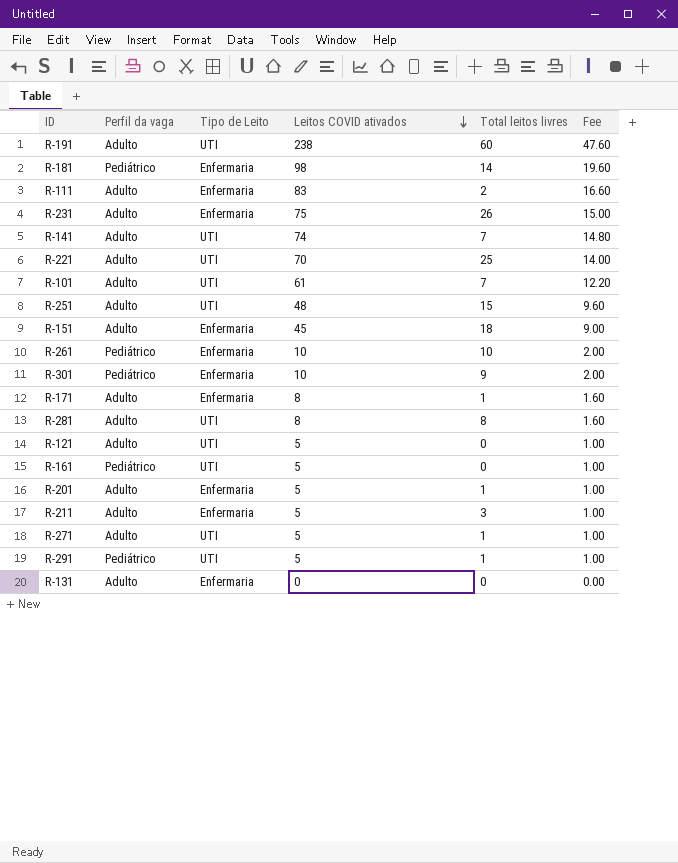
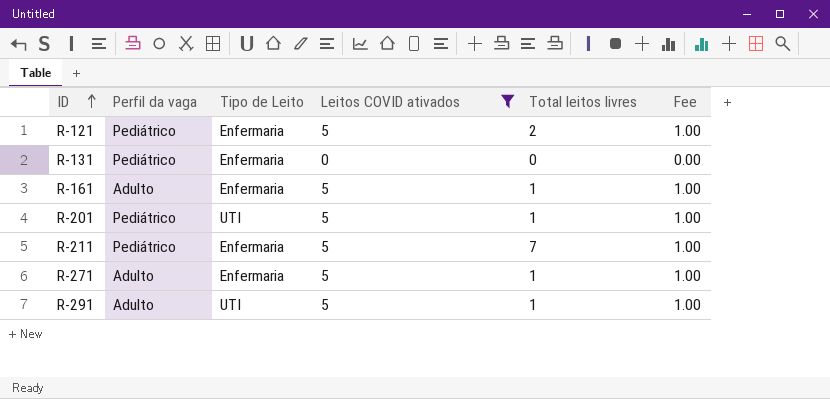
filter: none -> Leitos COVID ativados <= 5
row order: Leitos COVID ativados descending -> ID ascending
R-121 | Perfil da vaga: Adulto -> Pediátrico
R-121 | Tipo de Leito: UTI -> Enfermaria
R-121 | Total leitos livres: 0 -> 2
R-131 | Perfil da vaga: Adulto -> Pediátrico
R-161 | Perfil da vaga: Pediátrico -> Adulto
R-161 | Tipo de Leito: UTI -> Enfermaria
R-161 | Total leitos livres: 0 -> 1
R-201 | Perfil da vaga: Adulto -> Pediátrico
R-201 | Tipo de Leito: Enfermaria -> UTI
R-211 | Perfil da vaga: Adulto -> Pediátrico
R-211 | Total leitos livres: 3 -> 7
R-271 | Tipo de Leito: UTI -> Enfermaria
R-291 | Perfil da vaga: Pediátrico -> Adulto

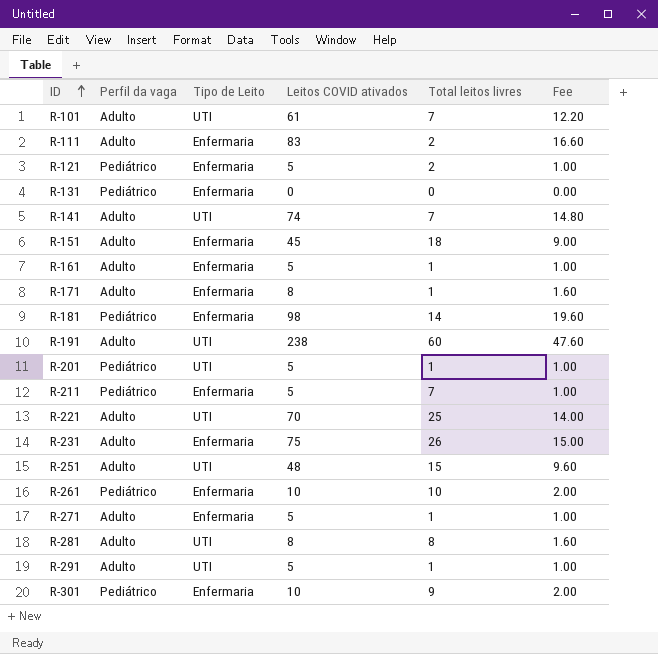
filter: Leitos COVID ativados <= 5 -> none

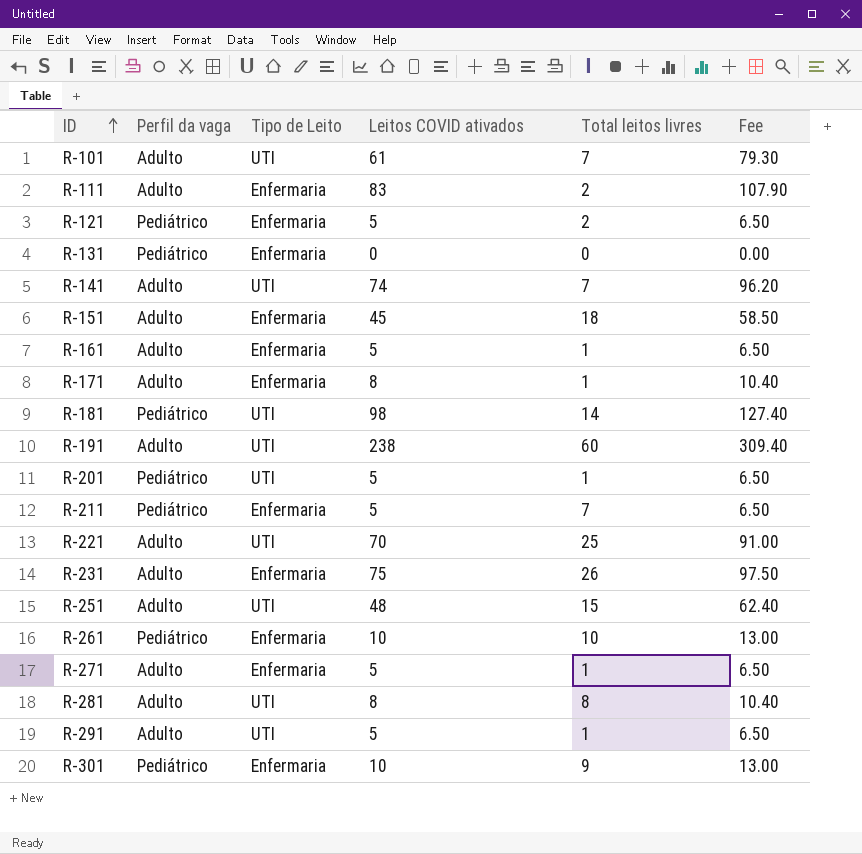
column Fee | formula: [Leitos COVID ativados] * 0.2 -> [Leitos COVID ativados] * 1.3
R-181 | Tipo de Leito: Enfermaria -> UTI

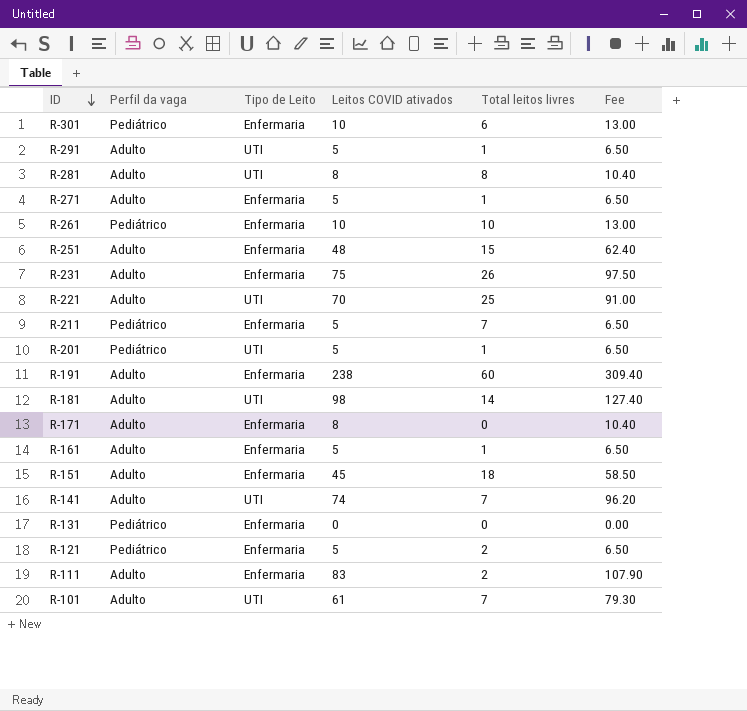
row order: ID ascending -> ID descending
R-301 | Total leitos livres: 9 -> 6
R-251 | Tipo de Leito: UTI -> Enfermaria
R-191 | Tipo de Leito: UTI -> Enfermaria
R-181 | Perfil da vaga: Pediátrico -> Adulto
R-171 | Total leitos livres: 1 -> 0

